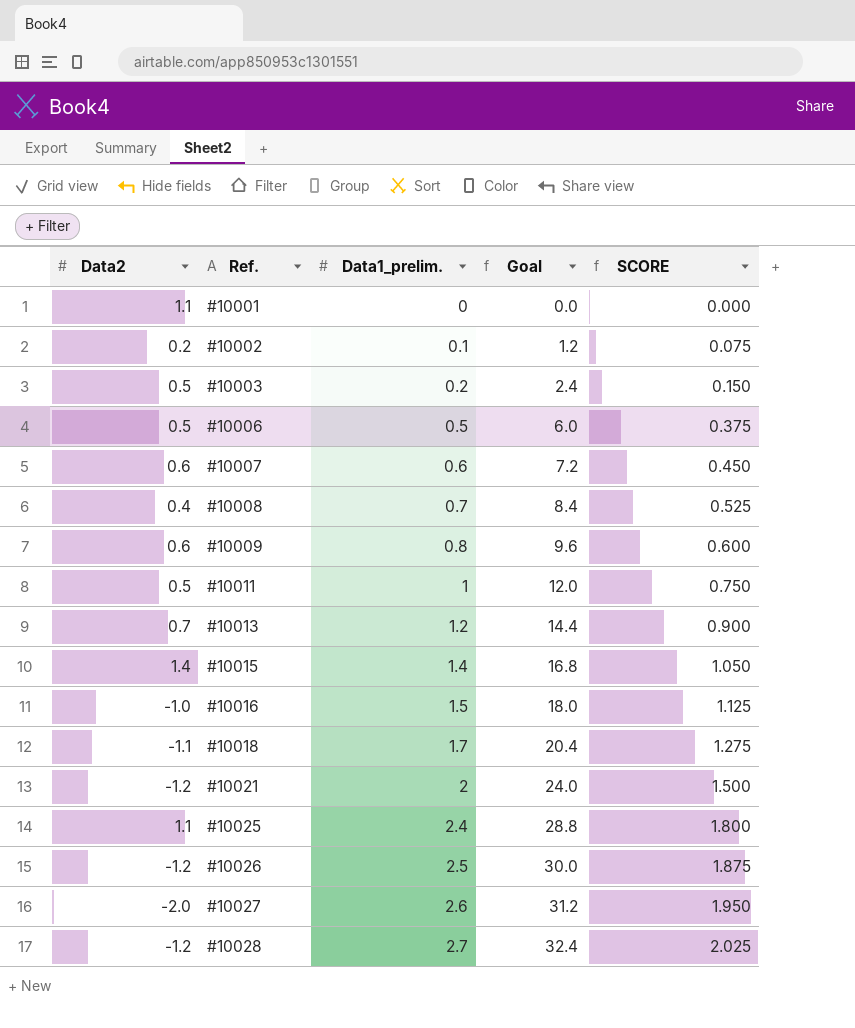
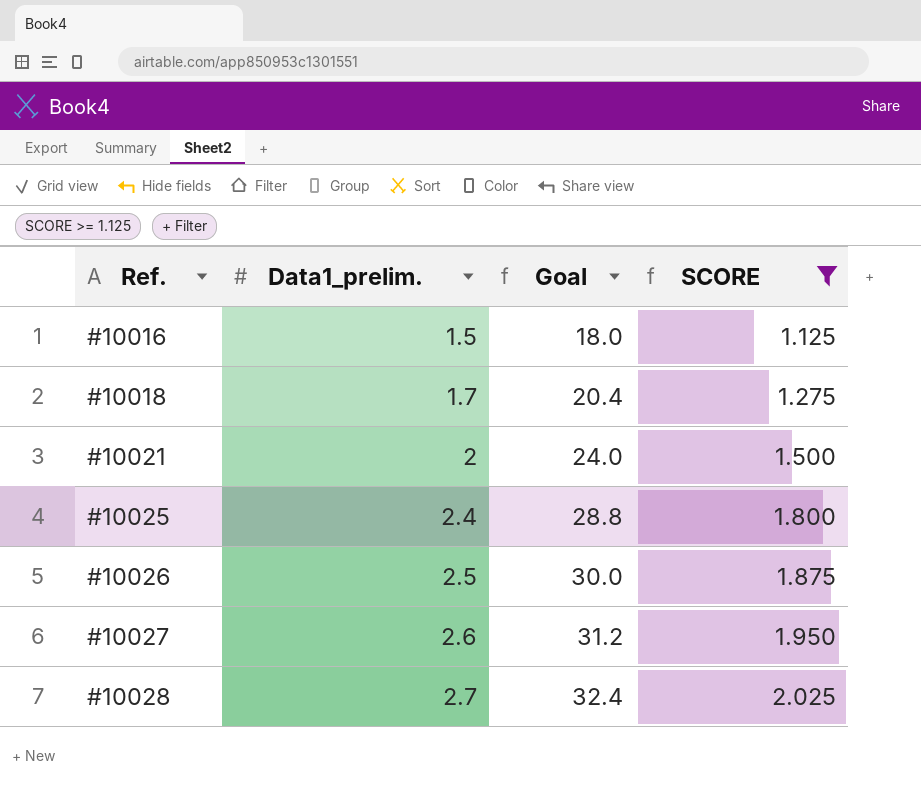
filter: none -> SCORE >= 1.125
column Data2 | position: 1 -> none

